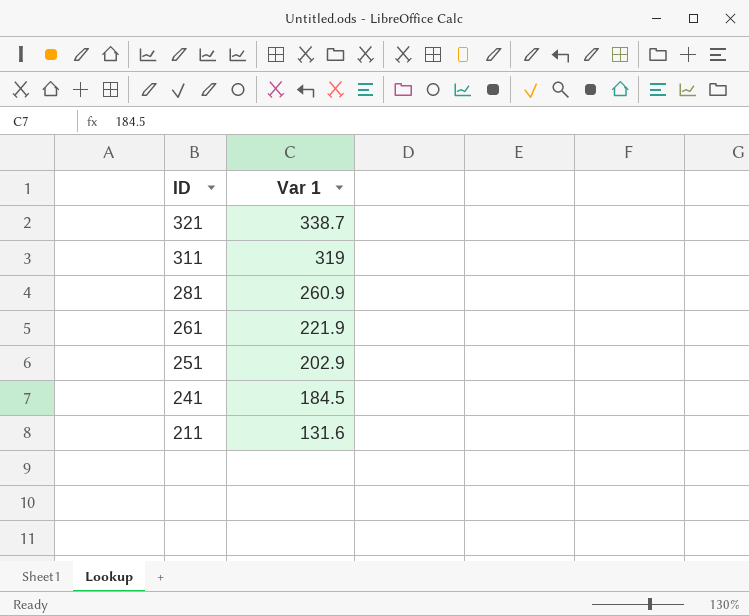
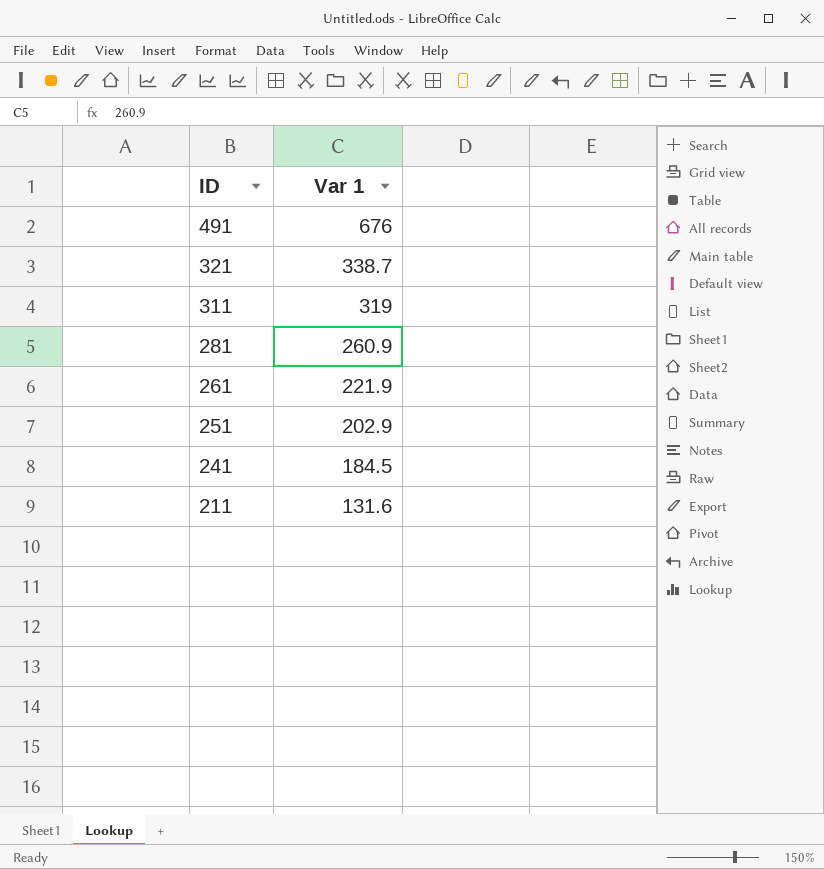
row 491: none -> 676

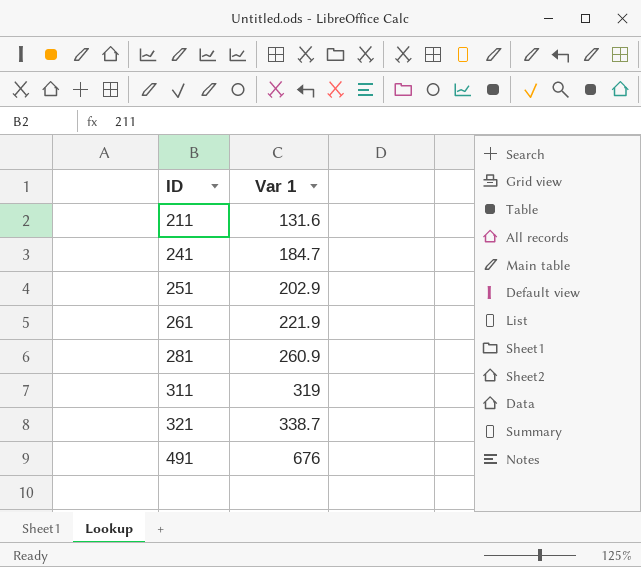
row order: ID descending -> ID ascending
241 | Var 1: 184.5 -> 184.7

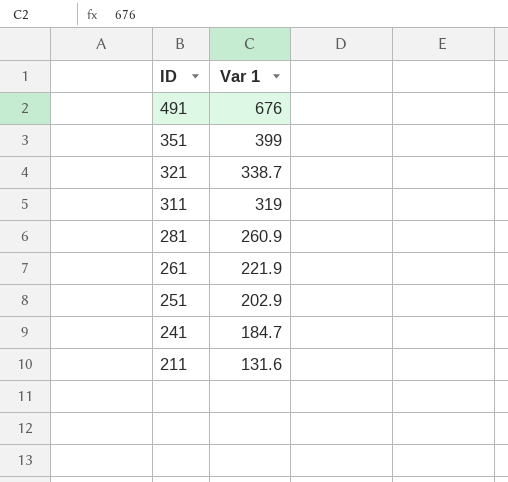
row order: ID ascending -> ID descending
row 351: none -> 399

